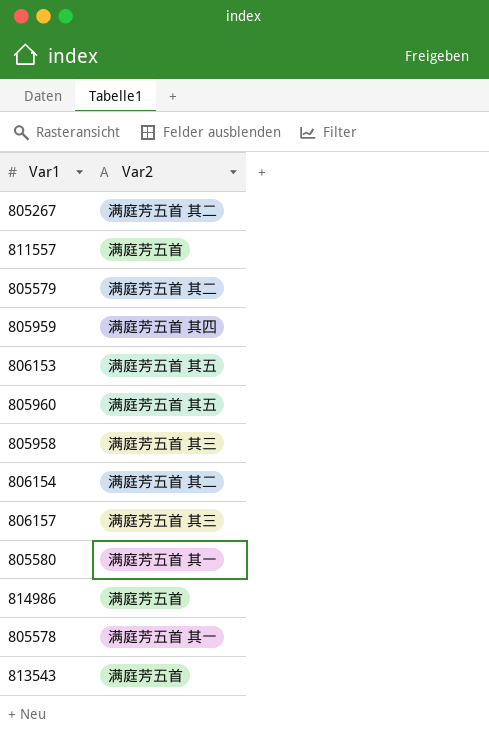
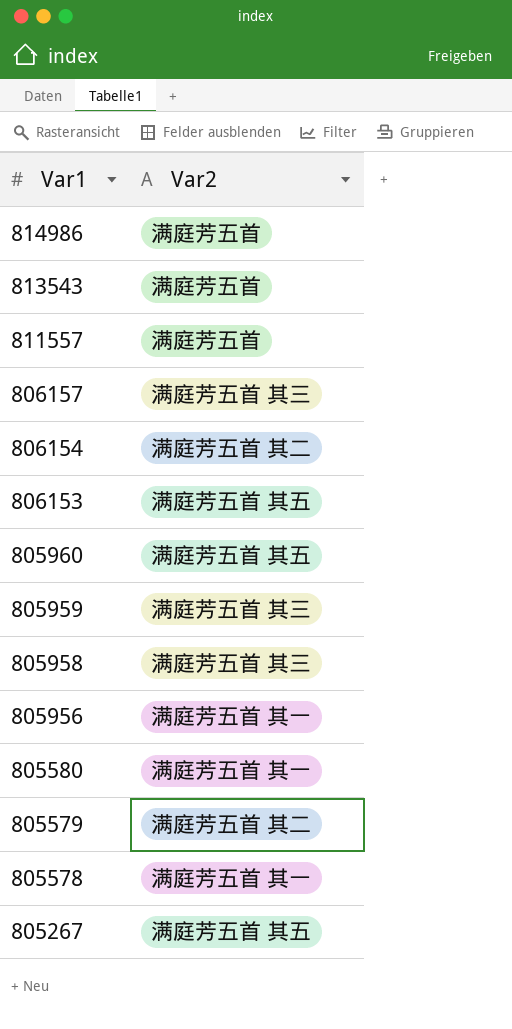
row order: none -> Var1 descending
805959 | Var2: 满庭芳五首 其四 -> 满庭芳五首 其三
row 805956: none -> 满庭芳五首 其一
805267 | Var2: 满庭芳五首 其二 -> 满庭芳五首 其五

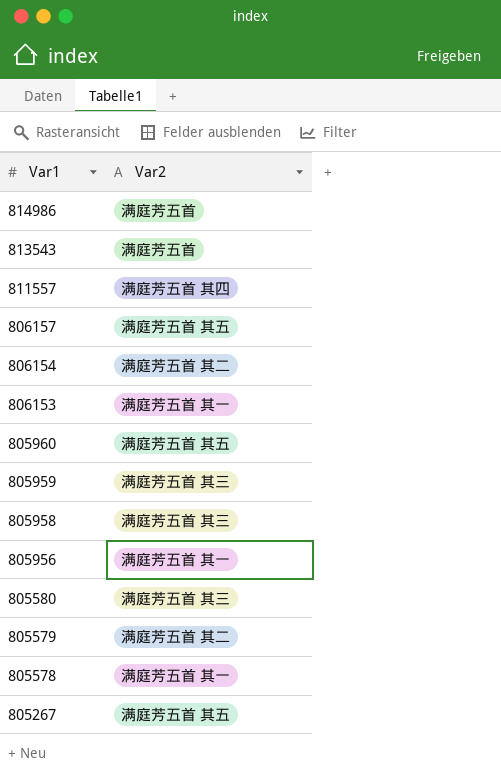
811557 | Var2: 满庭芳五首 -> 满庭芳五首 其四
806157 | Var2: 满庭芳五首 其三 -> 满庭芳五首 其五
806153 | Var2: 满庭芳五首 其五 -> 满庭芳五首 其一
805580 | Var2: 满庭芳五首 其一 -> 满庭芳五首 其三

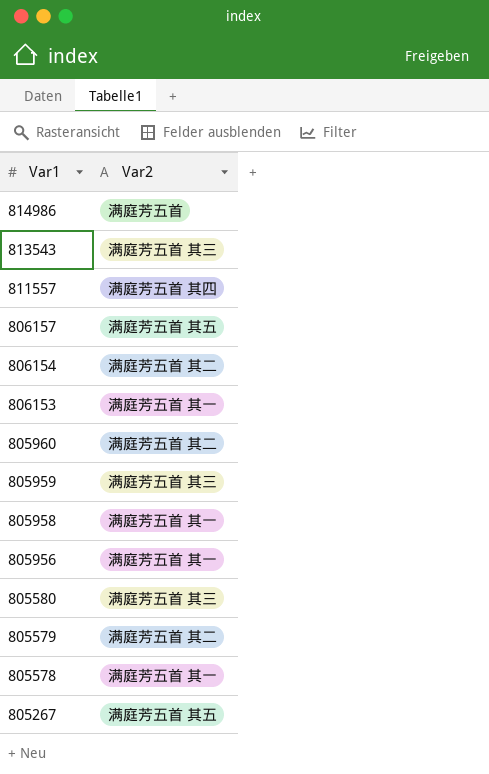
813543 | Var2: 满庭芳五首 -> 满庭芳五首 其三
805960 | Var2: 满庭芳五首 其五 -> 满庭芳五首 其二
805958 | Var2: 满庭芳五首 其三 -> 满庭芳五首 其一

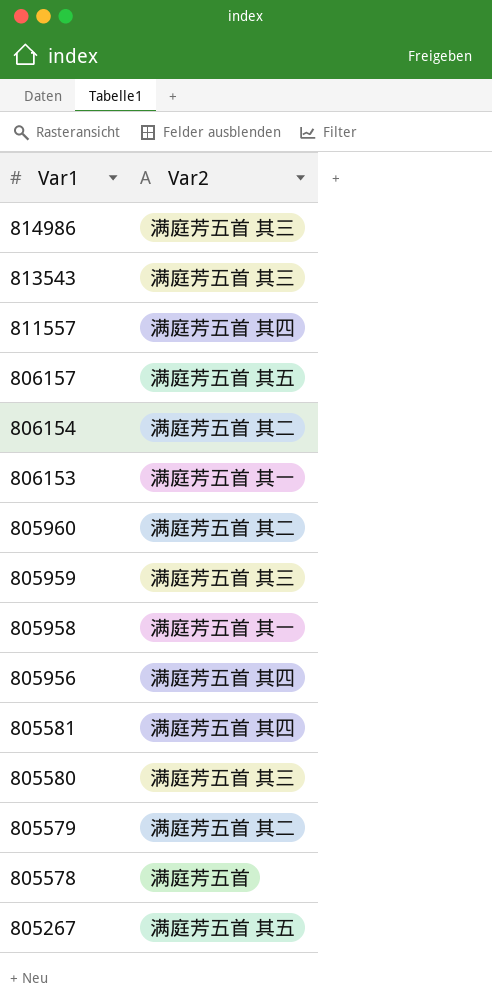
814986 | Var2: 满庭芳五首 -> 满庭芳五首 其三
805956 | Var2: 满庭芳五首 其一 -> 满庭芳五首 其四
row 805581: none -> 满庭芳五首 其四
805578 | Var2: 满庭芳五首 其一 -> 满庭芳五首

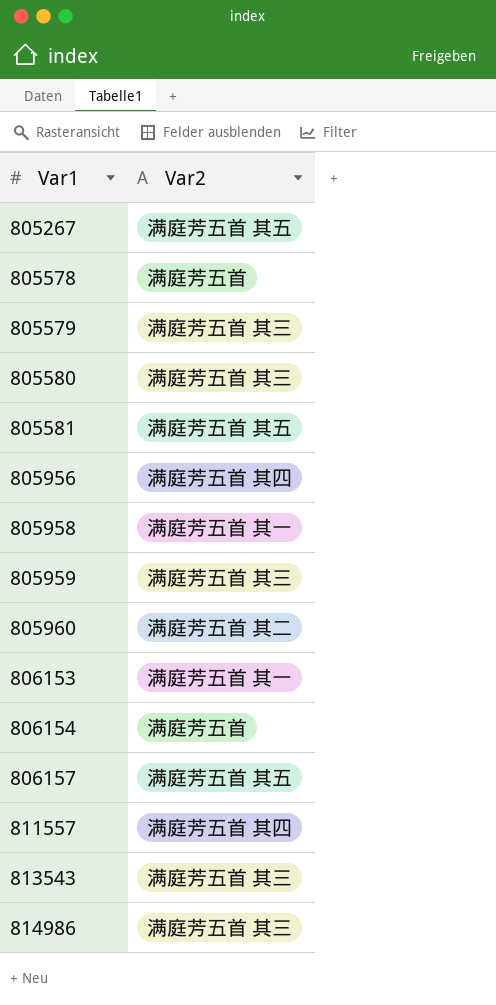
row order: Var1 descending -> Var1 ascending
805579 | Var2: 满庭芳五首 其二 -> 满庭芳五首 其三
805581 | Var2: 满庭芳五首 其四 -> 满庭芳五首 其五
806154 | Var2: 满庭芳五首 其二 -> 满庭芳五首

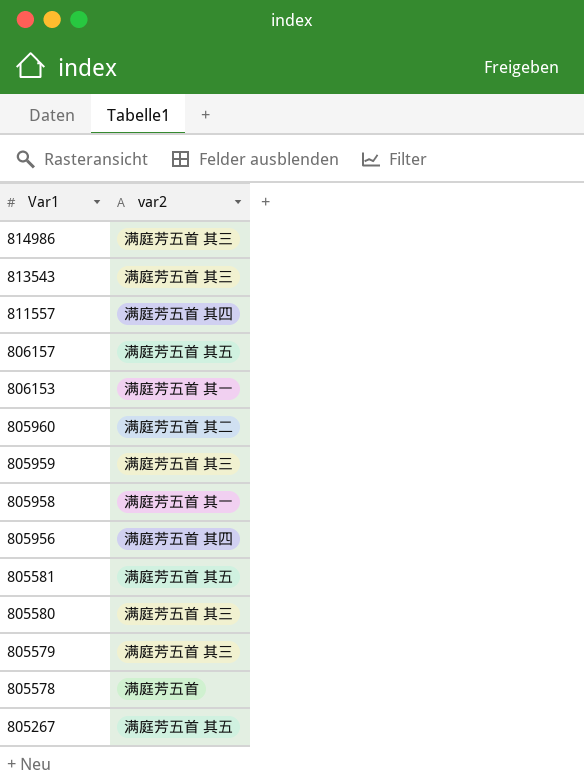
row order: Var1 ascending -> Var1 descending
column name: Var2 -> var2
row 806154: 满庭芳五首 -> none

